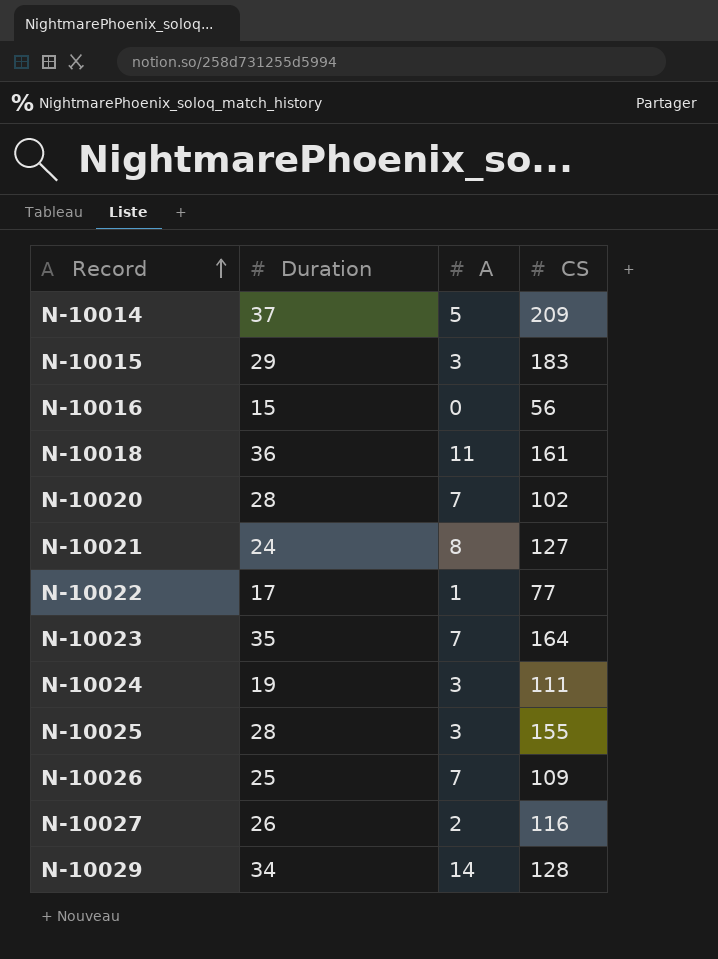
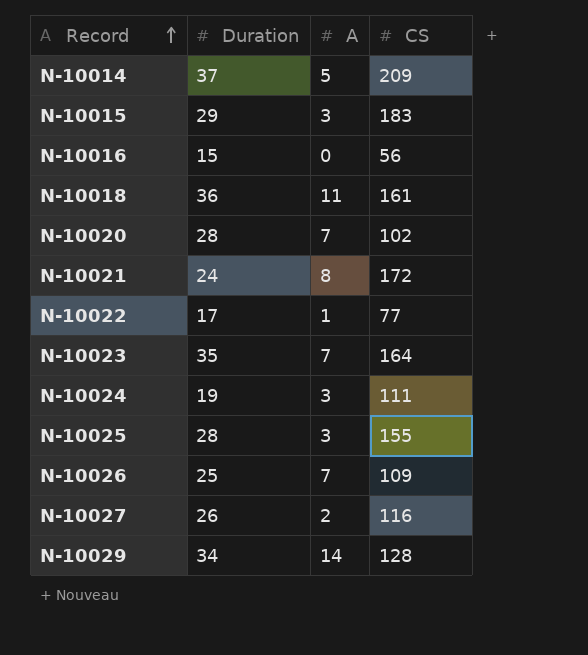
N-10021 | CS: 127 -> 172

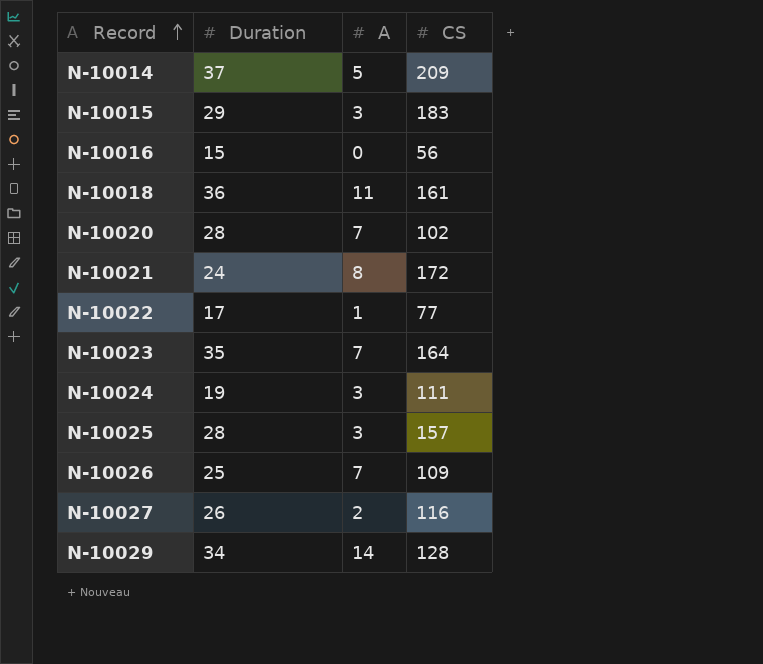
N-10025 | CS: 155 -> 157

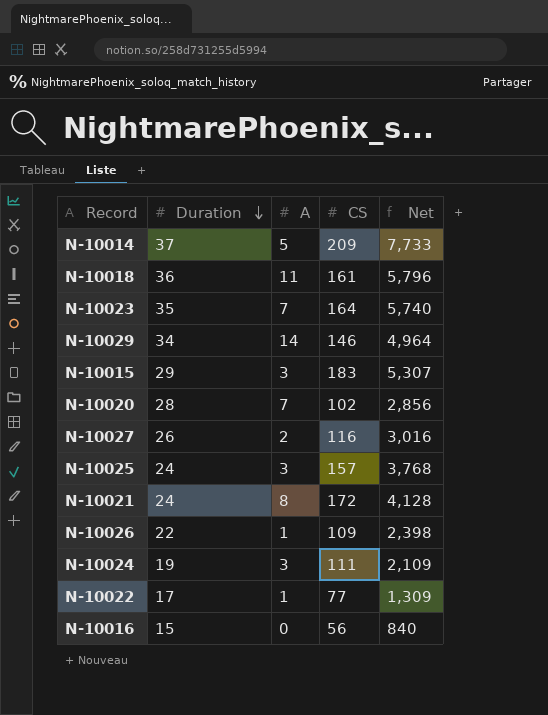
row order: Record ascending -> Duration descending
column Net | formula: none -> [Duration] * [CS]
N-10029 | CS: 128 -> 146
N-10025 | Duration: 28 -> 24
N-10026 | Duration: 25 -> 22
N-10026 | A: 7 -> 1

